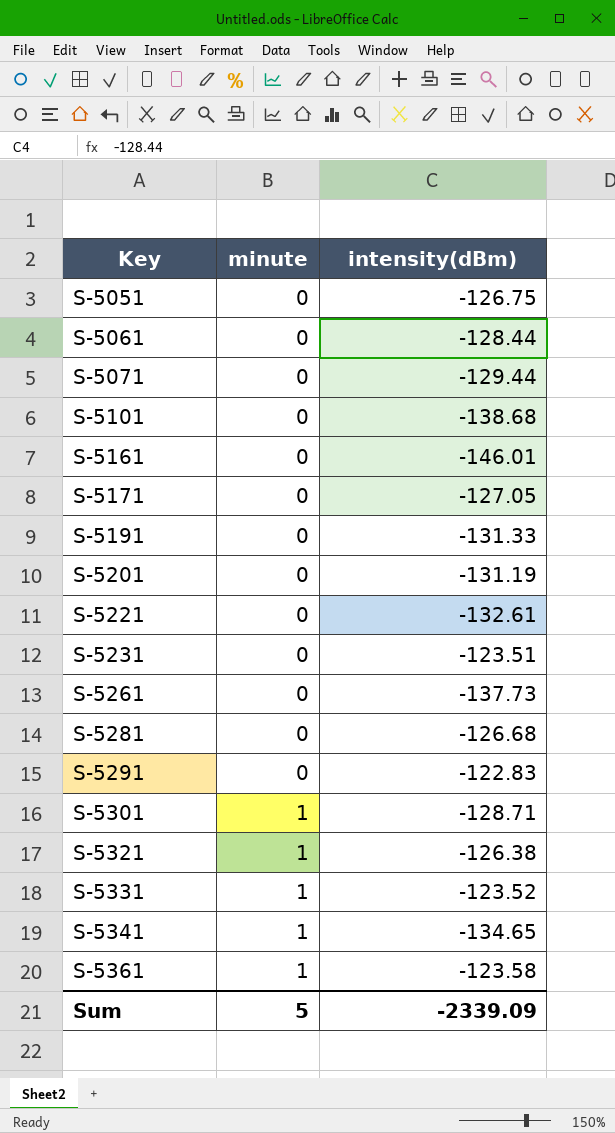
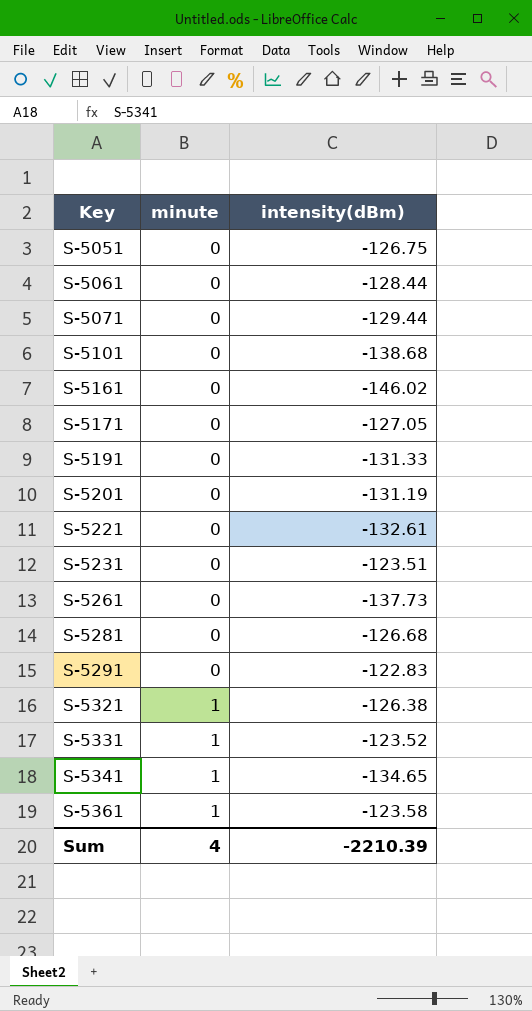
row S-5301: 1 | -128.71 -> none
S-5161 | intensity(dBm): -146.01 -> -146.02
Sum | minute: 5 -> 4
Sum | intensity(dBm): -2339.09 -> -2210.39

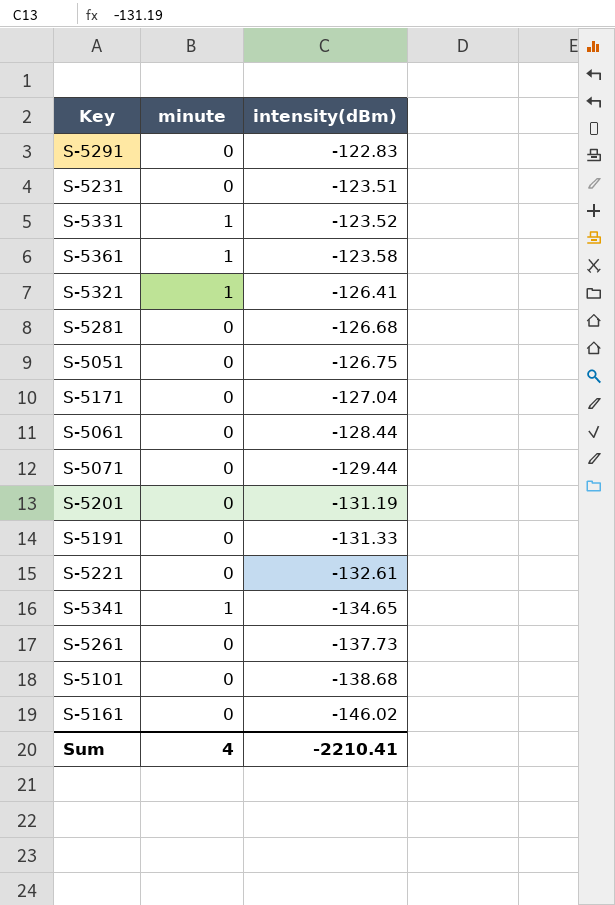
row order: Key ascending -> intensity(dBm) descending
S-5321 | intensity(dBm): -126.38 -> -126.41
S-5171 | intensity(dBm): -127.05 -> -127.04
Sum | intensity(dBm): -2210.39 -> -2210.41

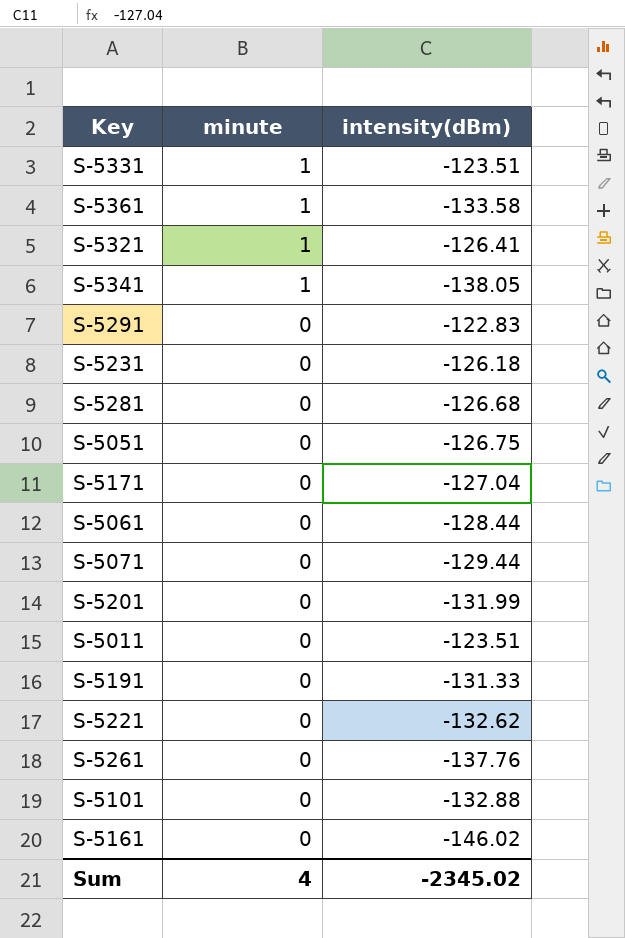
row order: intensity(dBm) descending -> minute descending
S-5331 | intensity(dBm): -123.52 -> -123.51
S-5361 | intensity(dBm): -123.58 -> -133.58
S-5341 | intensity(dBm): -134.65 -> -138.05
S-5231 | intensity(dBm): -123.51 -> -126.18
S-5201 | intensity(dBm): -131.19 -> -131.99
row S-5011: none -> 0 | -123.51
S-5221 | intensity(dBm): -132.61 -> -132.62
S-5261 | intensity(dBm): -137.73 -> -137.76
S-5101 | intensity(dBm): -138.68 -> -132.88
Sum | intensity(dBm): -2210.41 -> -2345.02

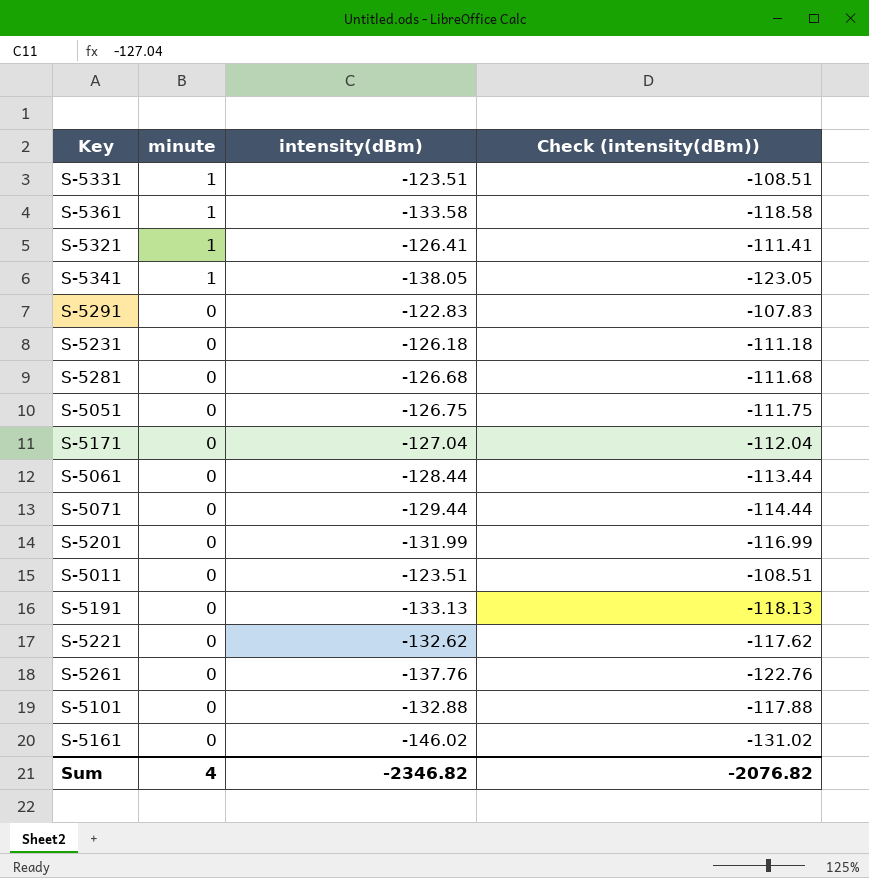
column Check (intensity(dBm)) | formula: none -> [intensity(dBm)] + 15
S-5191 | intensity(dBm): -131.33 -> -133.13
Sum | intensity(dBm): -2345.02 -> -2346.82

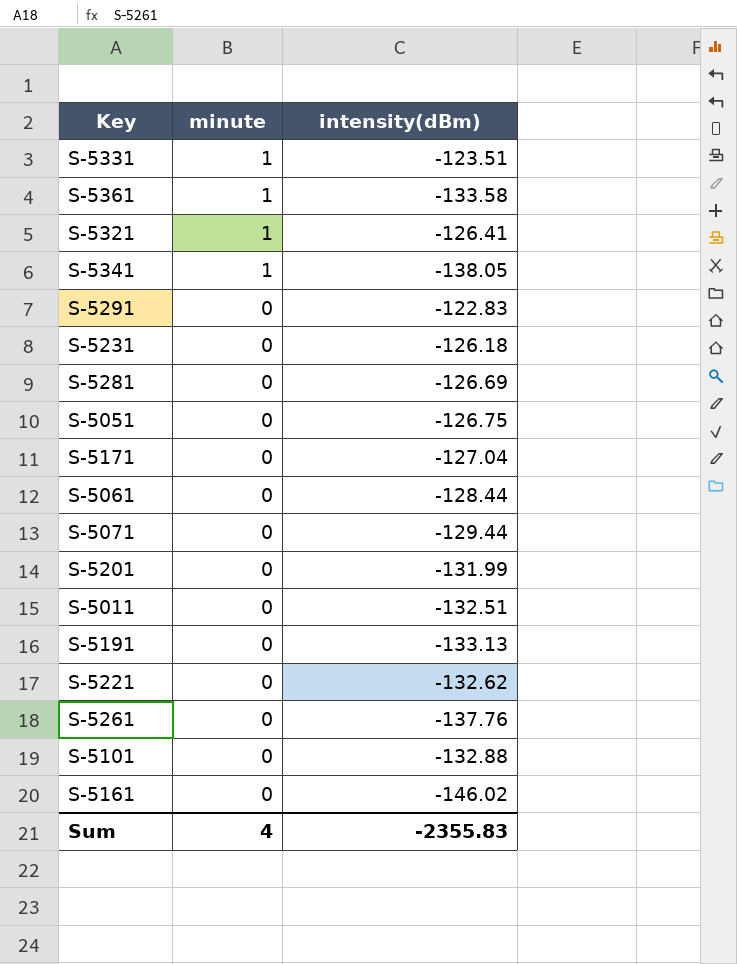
column Check (intensity(dBm)) | formula: [intensity(dBm)] + 15 -> none
S-5281 | intensity(dBm): -126.68 -> -126.69
S-5011 | intensity(dBm): -123.51 -> -132.51
Sum | intensity(dBm): -2346.82 -> -2355.83

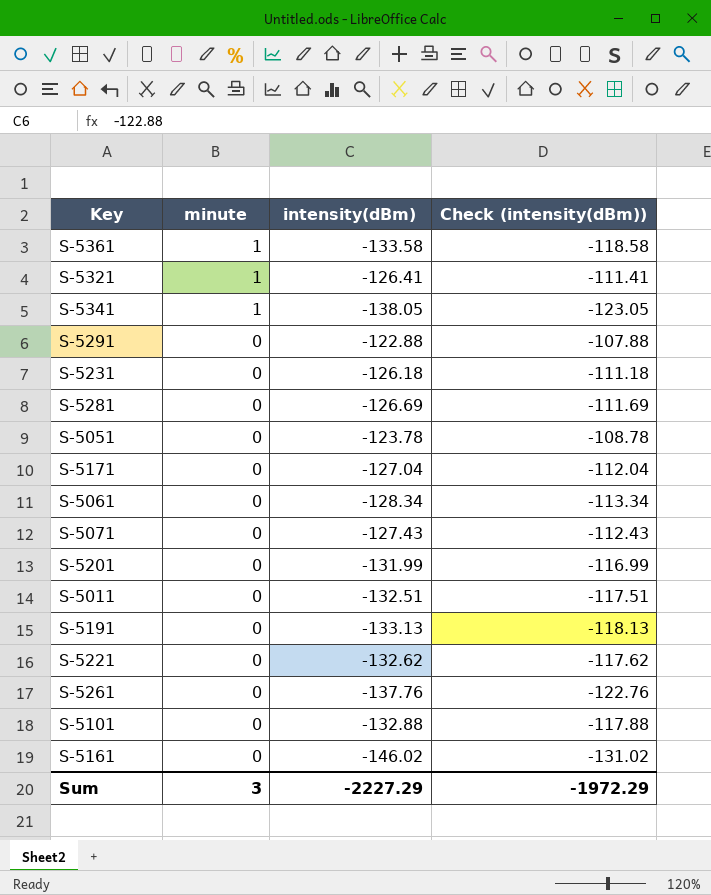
column Check (intensity(dBm)) | formula: none -> [intensity(dBm)] + 15
row S-5331: 1 | -123.51 -> none
S-5291 | intensity(dBm): -122.83 -> -122.88
S-5051 | intensity(dBm): -126.75 -> -123.78
S-5061 | intensity(dBm): -128.44 -> -128.34
S-5071 | intensity(dBm): -129.44 -> -127.43
Sum | minute: 4 -> 3
Sum | intensity(dBm): -2355.83 -> -2227.29

